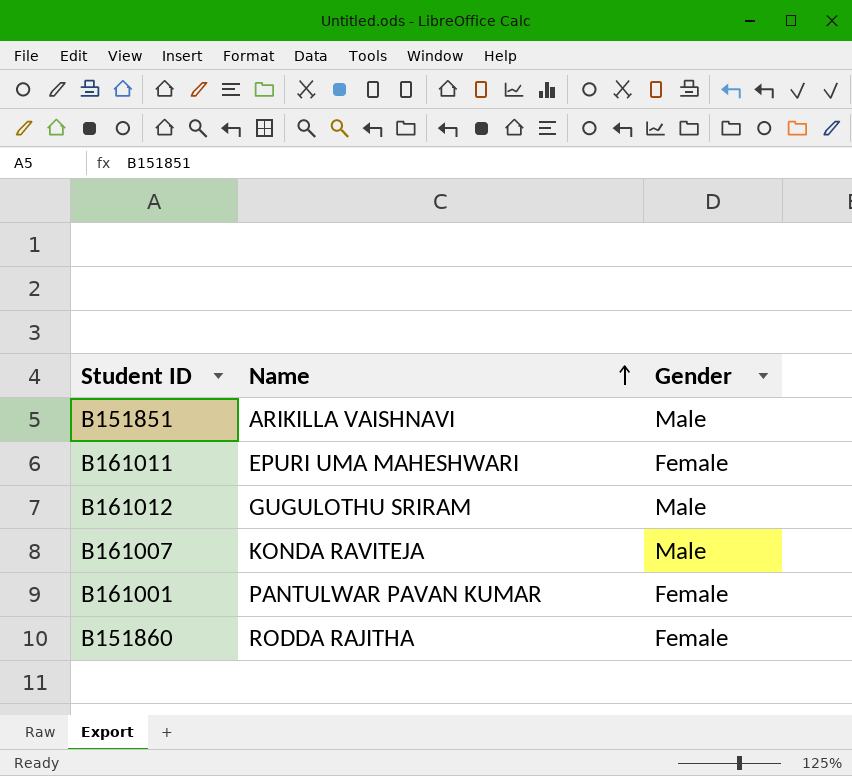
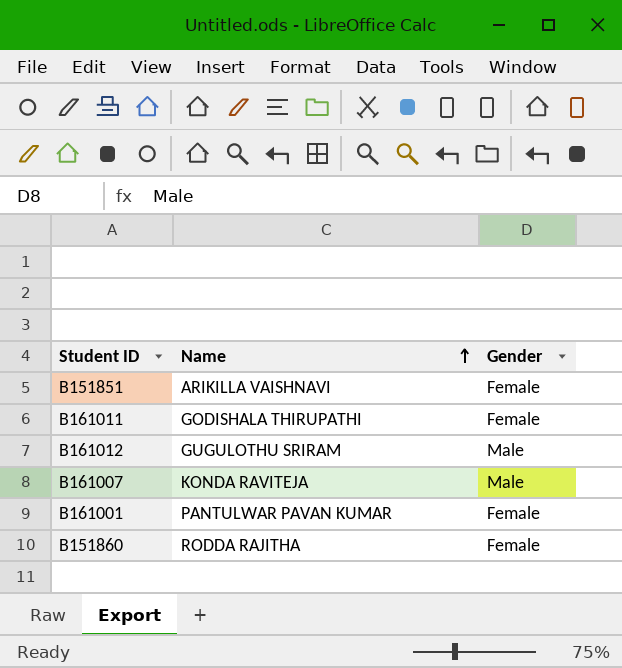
B151851 | Gender: Male -> Female
B161011 | Name: EPURI UMA MAHESHWARI -> GODISHALA THIRUPATHI

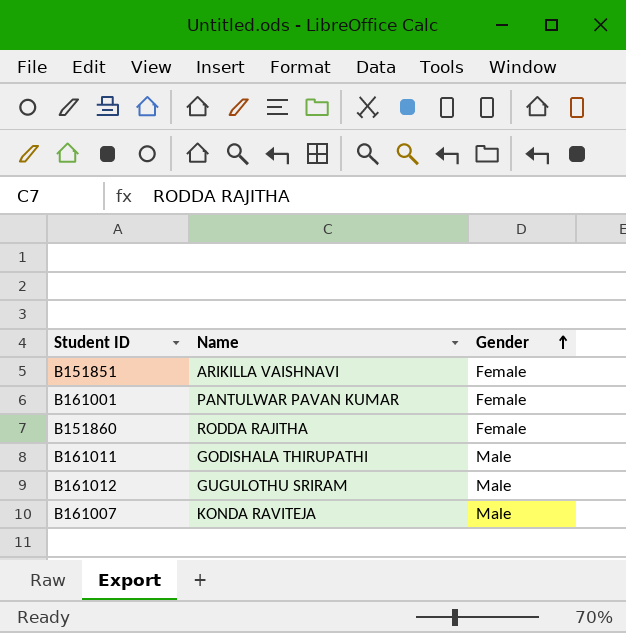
row order: Name ascending -> Gender ascending
B161011 | Gender: Female -> Male

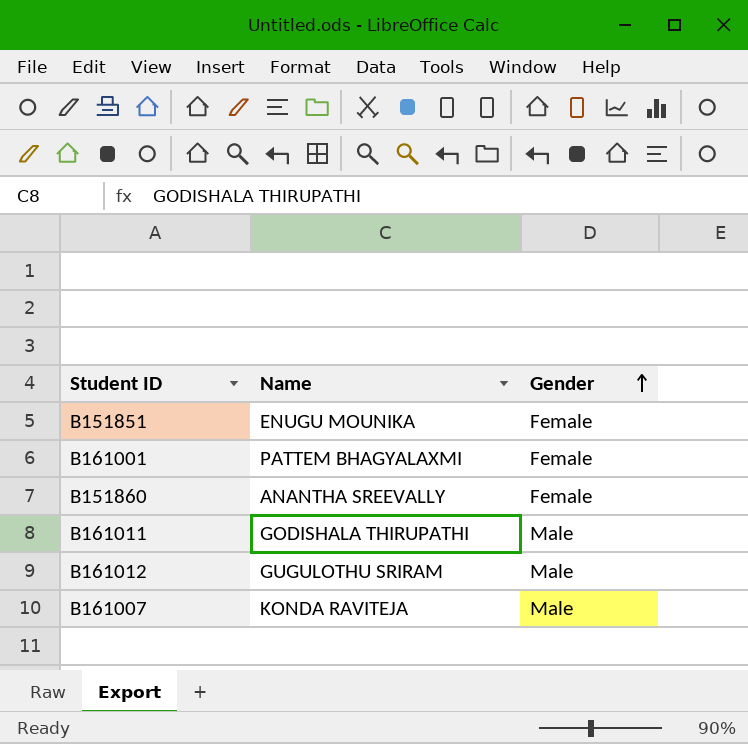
B151851 | Name: ARIKILLA VAISHNAVI -> ENUGU MOUNIKA
B161001 | Name: PANTULWAR PAVAN KUMAR -> PATTEM BHAGYALAXMI
B151860 | Name: RODDA RAJITHA -> ANANTHA SREEVALLY

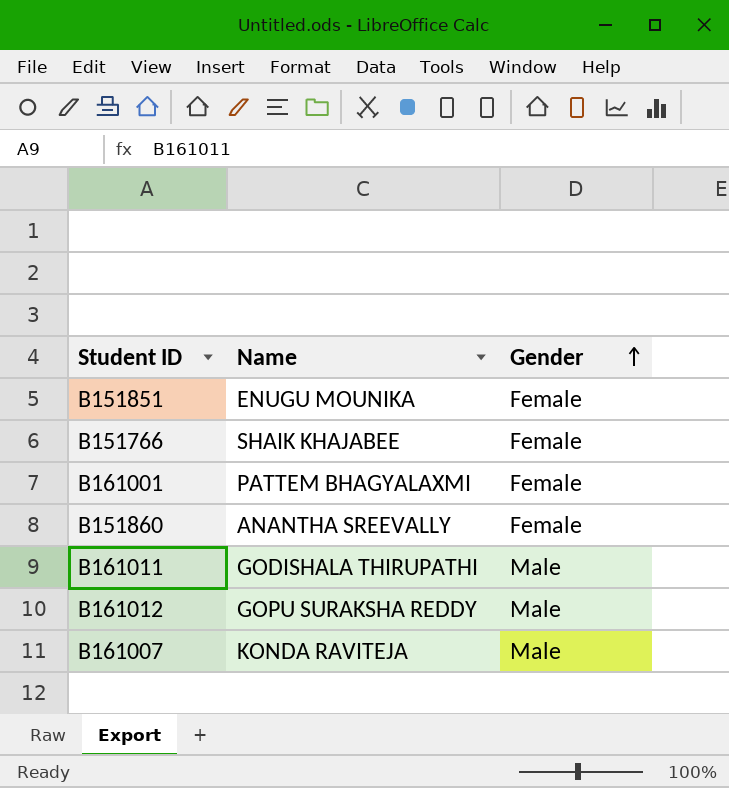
row B151766: none -> SHAIK KHAJABEE | Female
B161012 | Name: GUGULOTHU SRIRAM -> GOPU SURAKSHA REDDY

